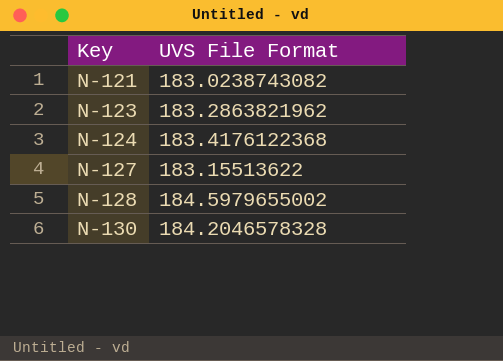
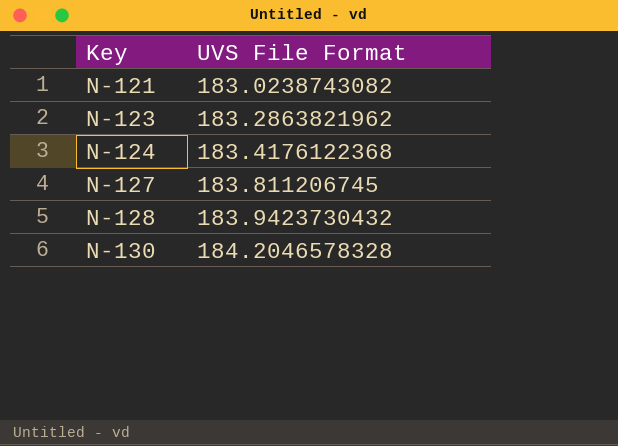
N-127 | UVS File Format: 183.15513622 -> 183.811206745
N-128 | UVS File Format: 184.5979655002 -> 183.9423730432

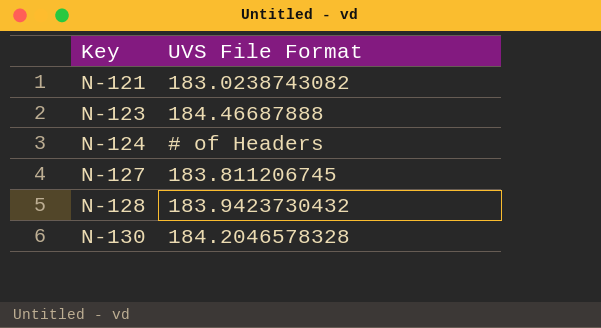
N-123 | UVS File Format: 183.2863821962 -> 184.46687888
N-124 | UVS File Format: 183.4176122368 -> # of Headers

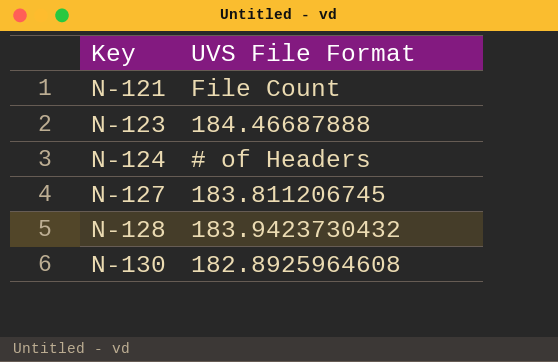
N-121 | UVS File Format: 183.0238743082 -> File Count
N-130 | UVS File Format: 184.2046578328 -> 182.8925964608

